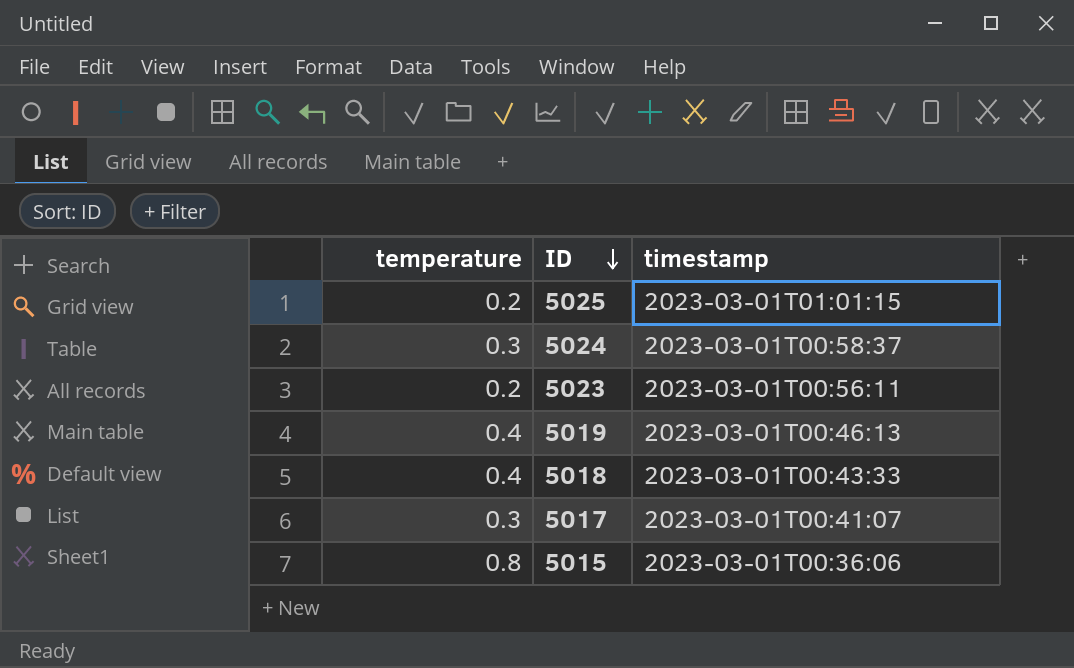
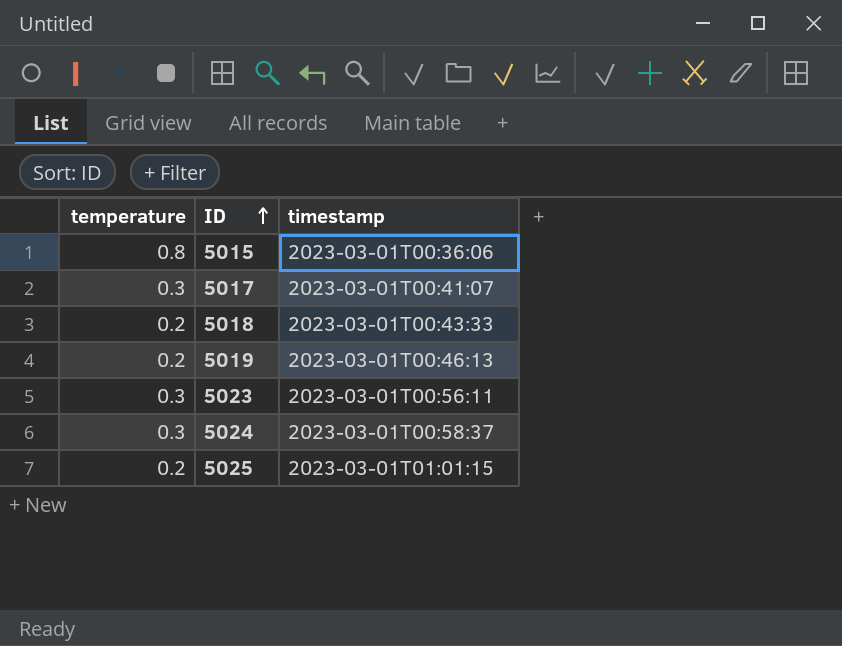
row order: ID descending -> ID ascending
5018 | temperature: 0.4 -> 0.2
5019 | temperature: 0.4 -> 0.2
5023 | temperature: 0.2 -> 0.3

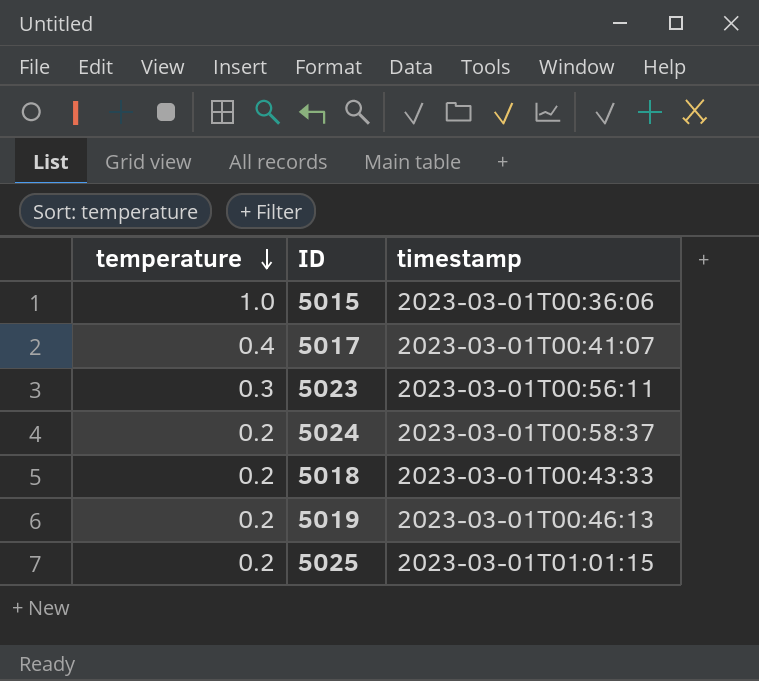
row order: ID ascending -> temperature descending
5015 | temperature: 0.8 -> 1.0
5017 | temperature: 0.3 -> 0.4
5024 | temperature: 0.3 -> 0.2

